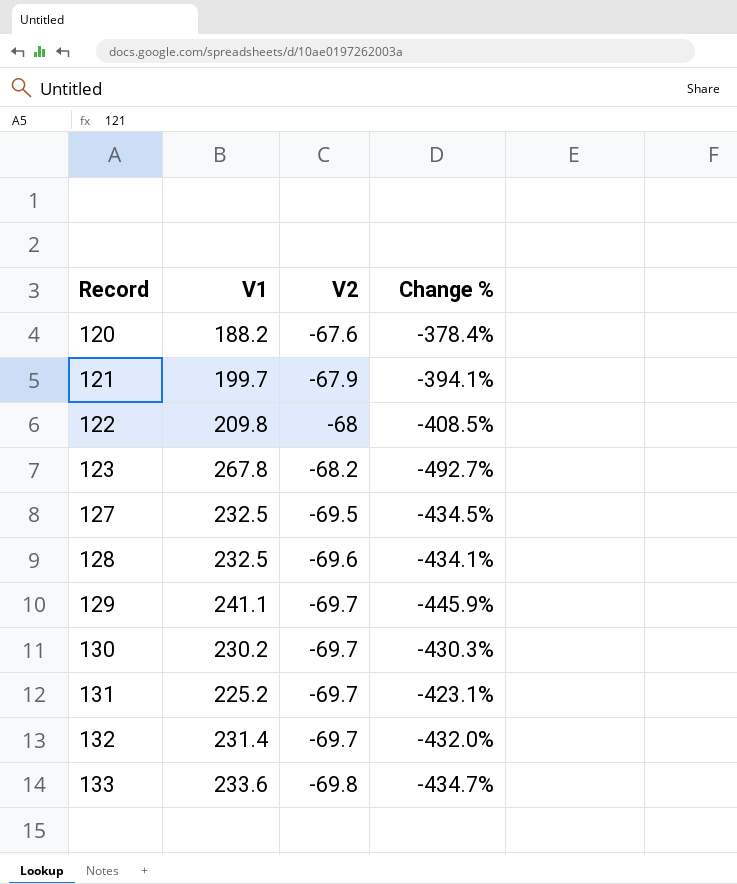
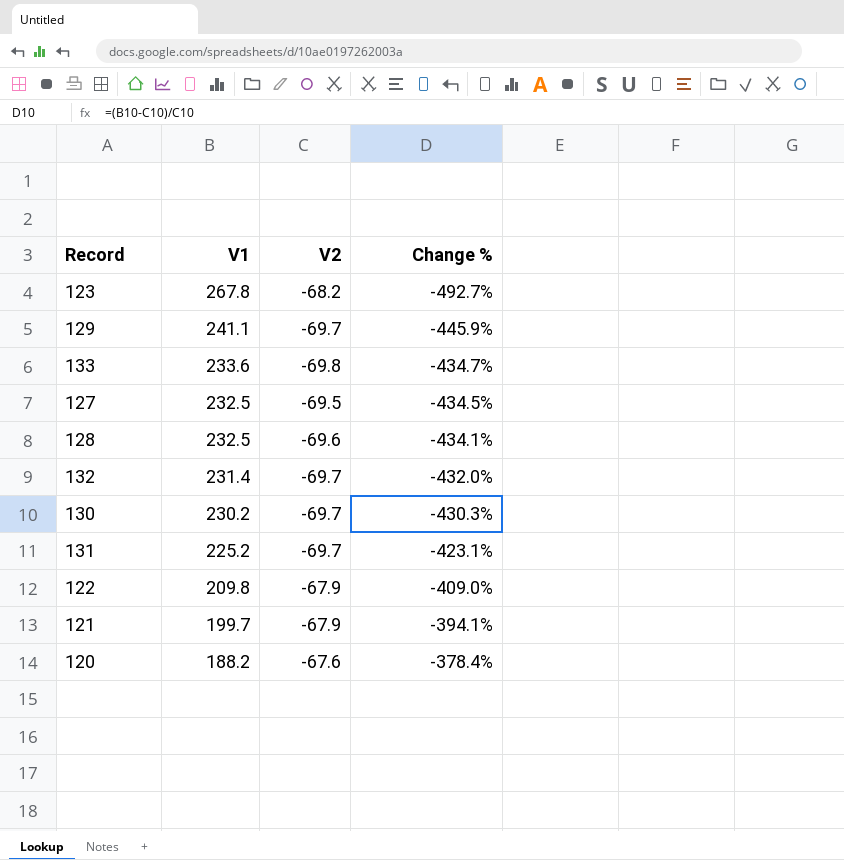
row order: Record ascending -> V1 descending
122 | V2: -68 -> -67.9
122 | Change %: -408.5% -> -409.0%

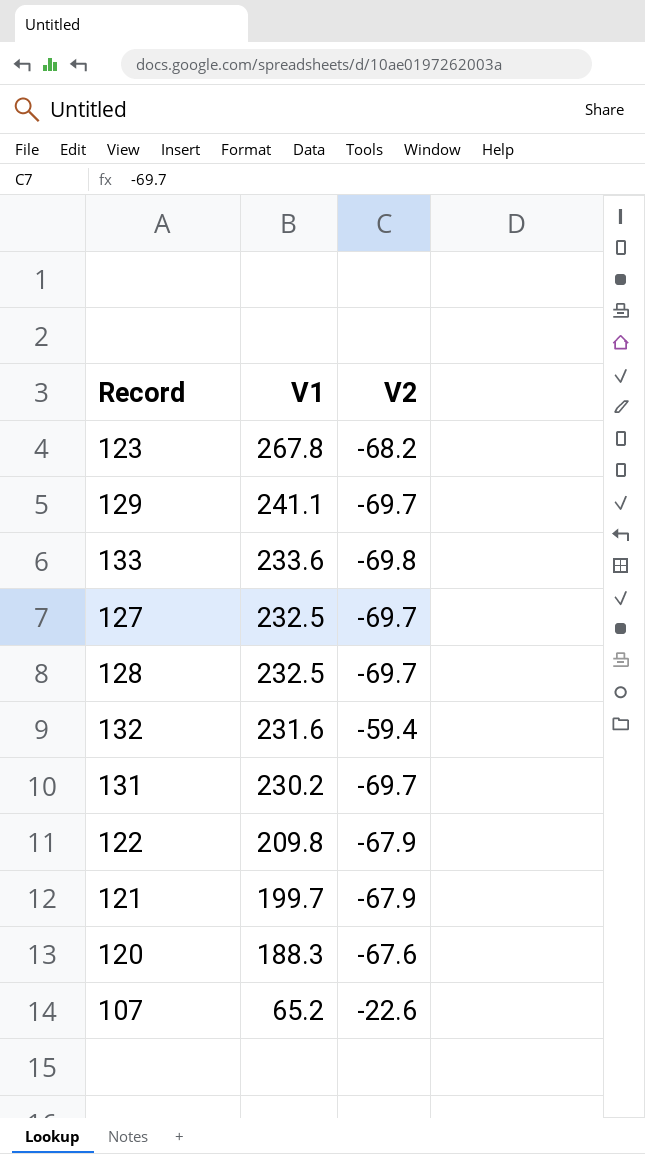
column Change % | formula: ([V1] - [V2]) / [V2] -> none
row 130: 230.2 | -69.7 | -430.3% -> none
127 | V2: -69.5 -> -69.7
128 | V2: -69.6 -> -69.7
132 | V1: 231.4 -> 231.6
132 | V2: -69.7 -> -59.4
131 | V1: 225.2 -> 230.2
120 | V1: 188.2 -> 188.3
row 107: none -> 65.2 | -22.6

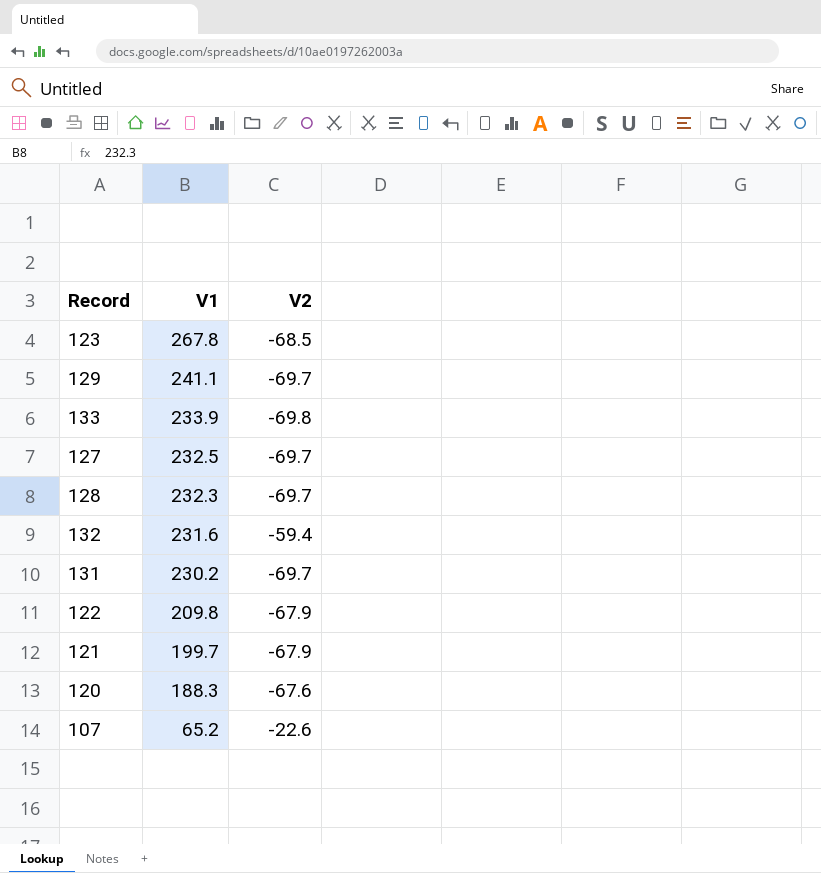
123 | V2: -68.2 -> -68.5
133 | V1: 233.6 -> 233.9
128 | V1: 232.5 -> 232.3

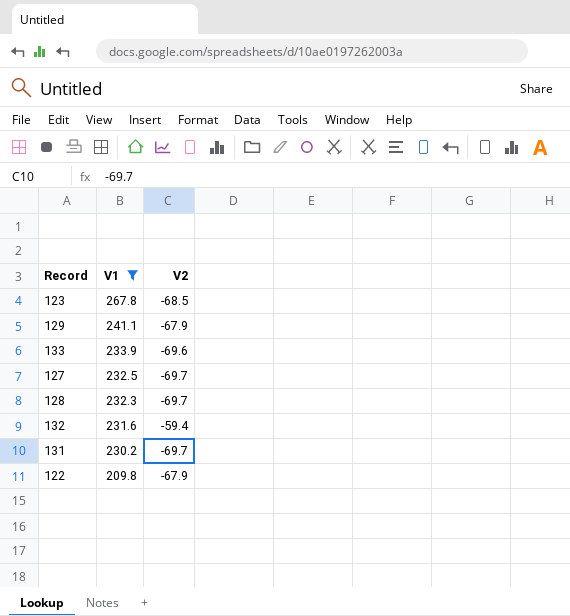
filter: none -> V1 >= 209.8
129 | V2: -69.7 -> -67.9
133 | V2: -69.8 -> -69.6

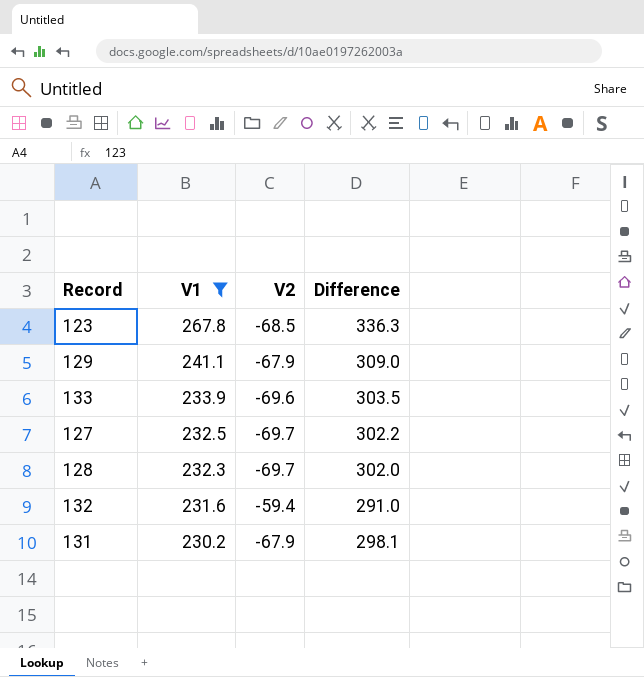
column Difference | formula: none -> [V1] - [V2]
row 122: 209.8 | -67.9 -> none
131 | V2: -69.7 -> -67.9

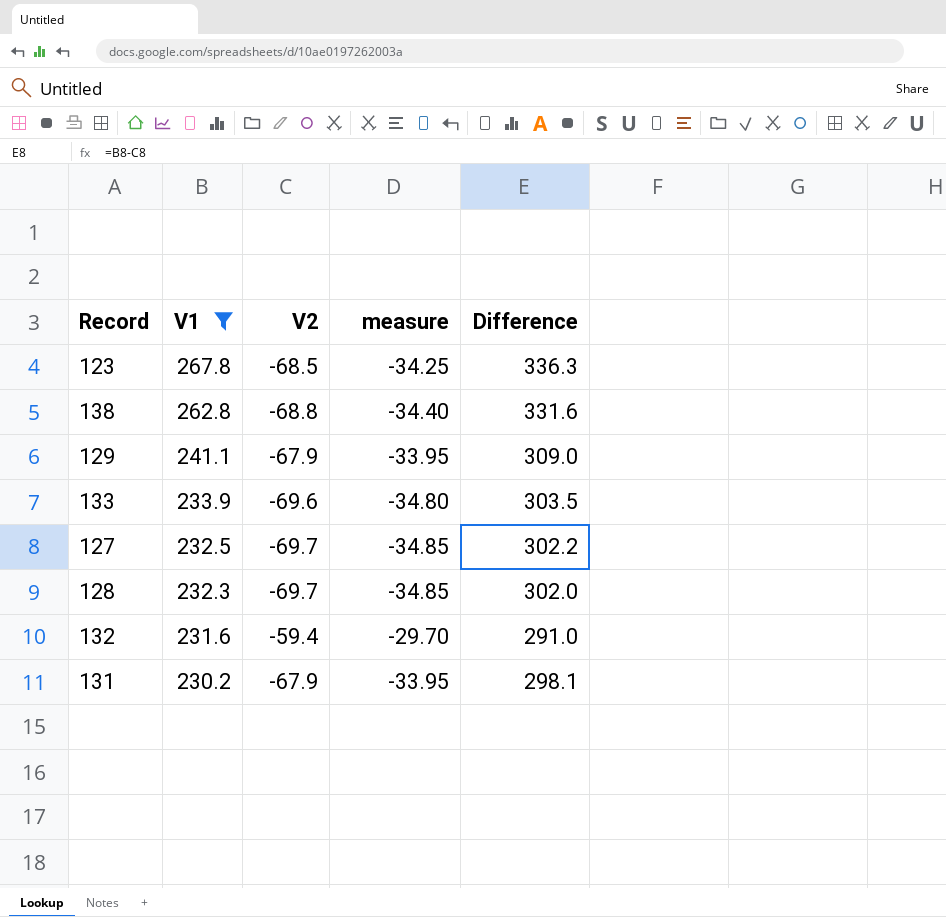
column measure | formula: none -> [V2] * 0.5
row 138: none -> 262.8 | -68.8 | -34.40 | 331.6

